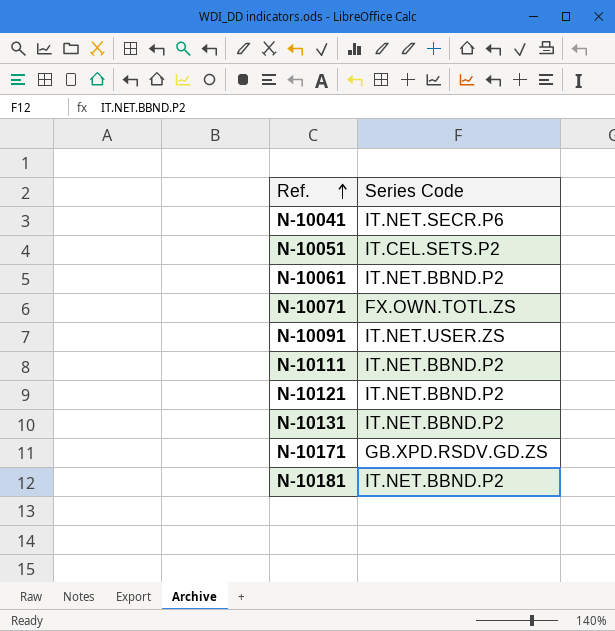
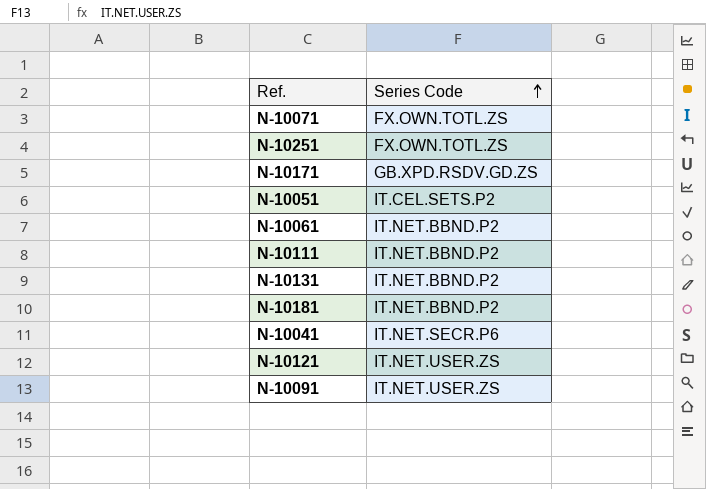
row order: Ref. ascending -> Series Code ascending
row N-10251: none -> FX.OWN.TOTL.ZS
N-10121 | Series Code: IT.NET.BBND.P2 -> IT.NET.USER.ZS

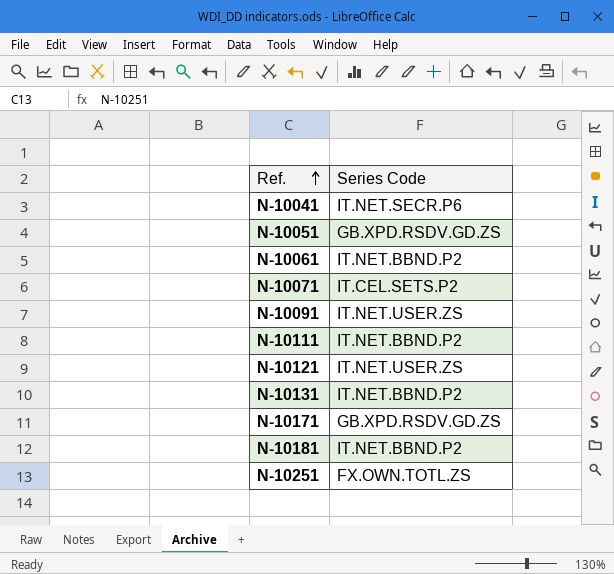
row order: Series Code ascending -> Ref. ascending
N-10051 | Series Code: IT.CEL.SETS.P2 -> GB.XPD.RSDV.GD.ZS
N-10071 | Series Code: FX.OWN.TOTL.ZS -> IT.CEL.SETS.P2

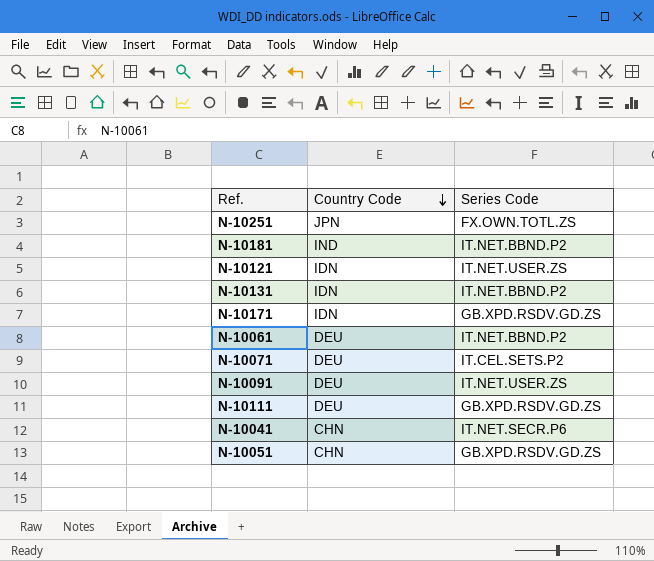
row order: Ref. ascending -> Country Code descending
column Country Code | position: none -> 2
N-10111 | Series Code: IT.NET.BBND.P2 -> GB.XPD.RSDV.GD.ZS

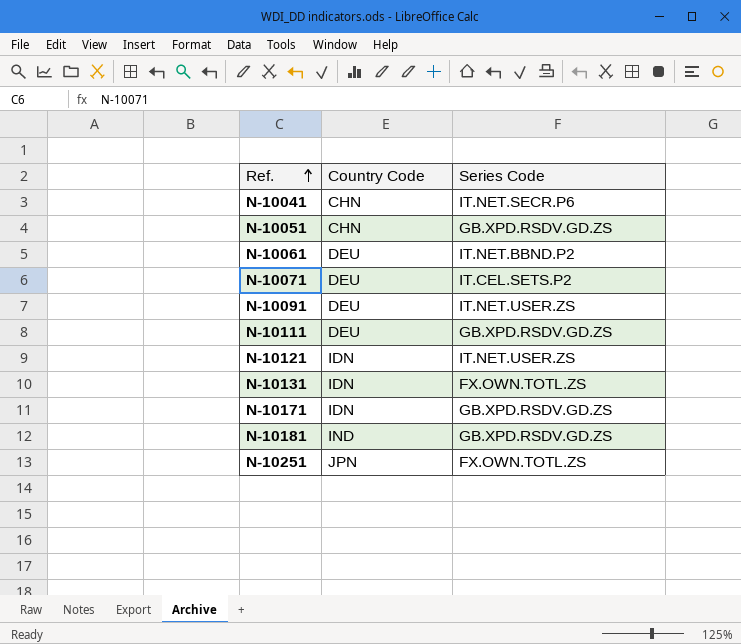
row order: Country Code descending -> Ref. ascending
N-10131 | Series Code: IT.NET.BBND.P2 -> FX.OWN.TOTL.ZS
N-10181 | Series Code: IT.NET.BBND.P2 -> GB.XPD.RSDV.GD.ZS

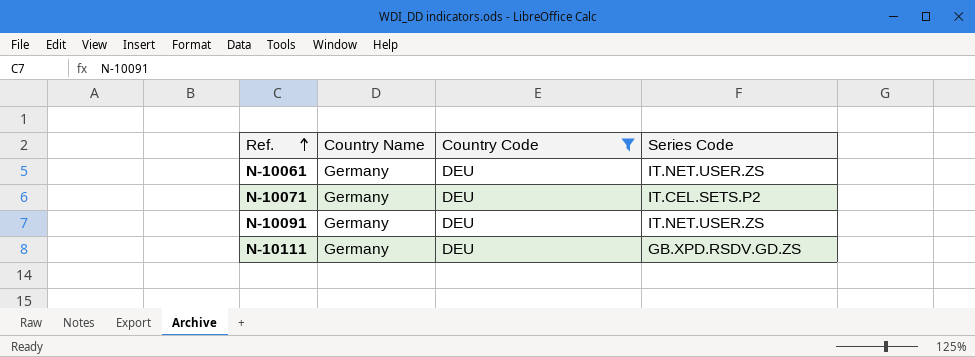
filter: none -> Country Code = DEU
column Country Name | position: none -> 2
N-10061 | Series Code: IT.NET.BBND.P2 -> IT.NET.USER.ZS

